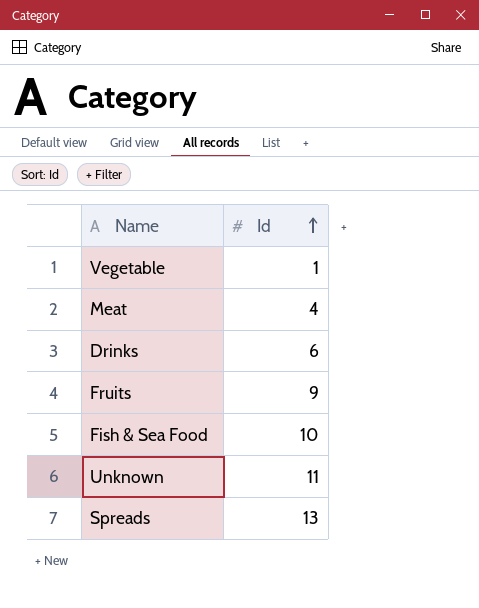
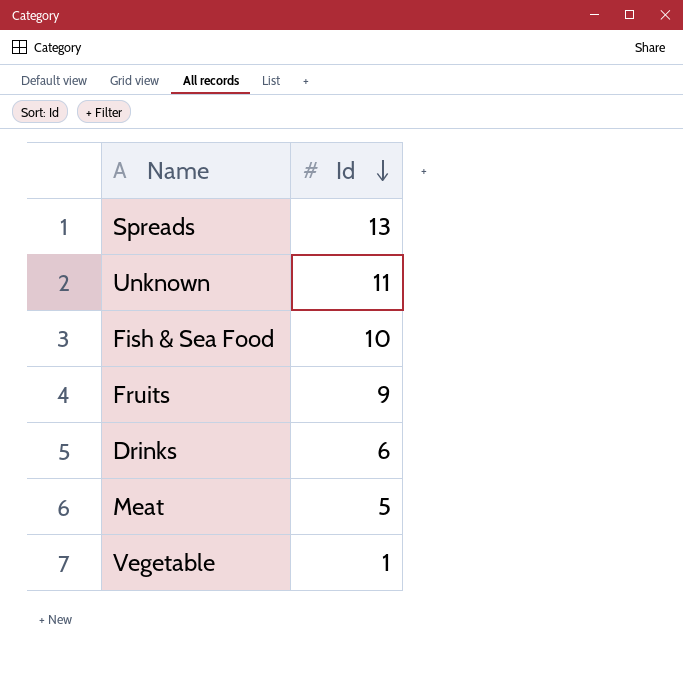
row order: Id ascending -> Id descending
Meat | Id: 4 -> 5

